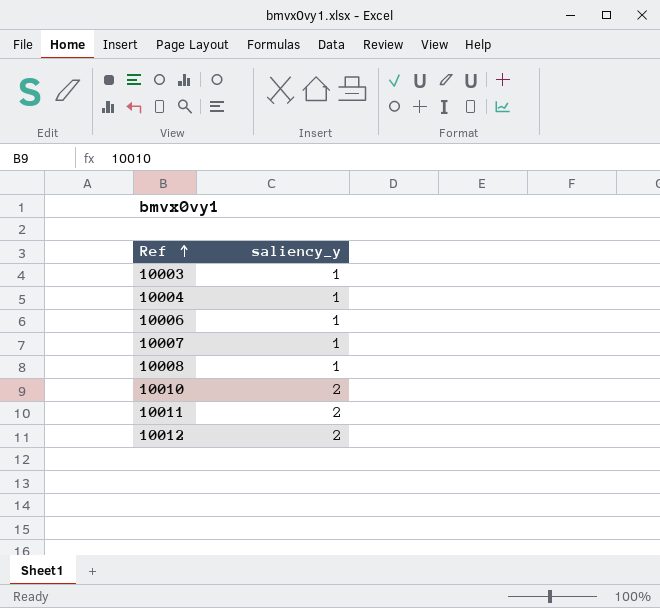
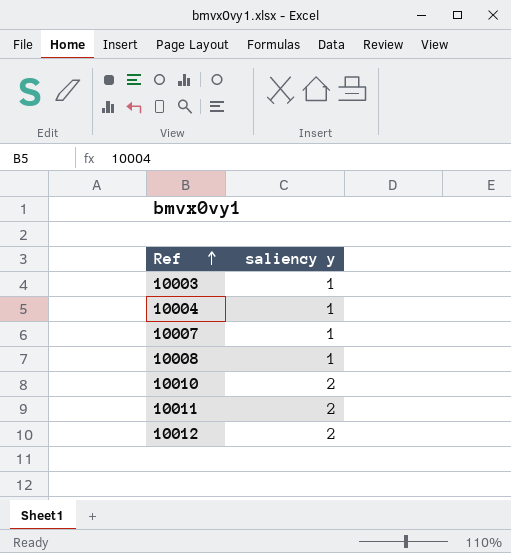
column name: saliency_y -> saliency y
row 10006: 1 -> none

